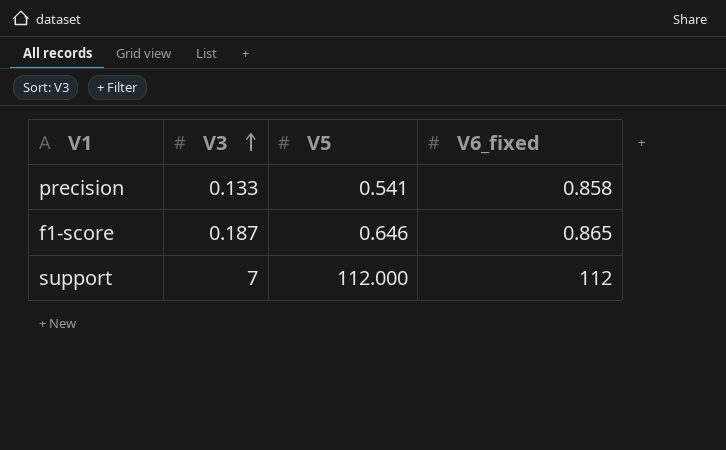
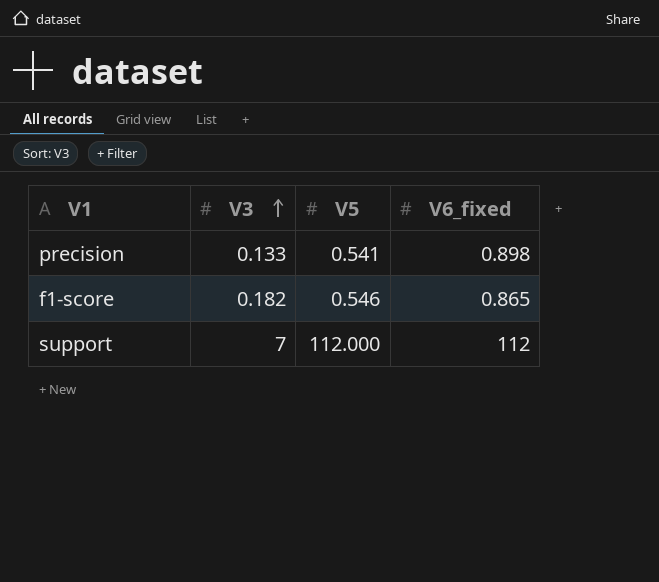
precision | V6_fixed: 0.858 -> 0.898
f1-score | V3: 0.187 -> 0.182
f1-score | V5: 0.646 -> 0.546

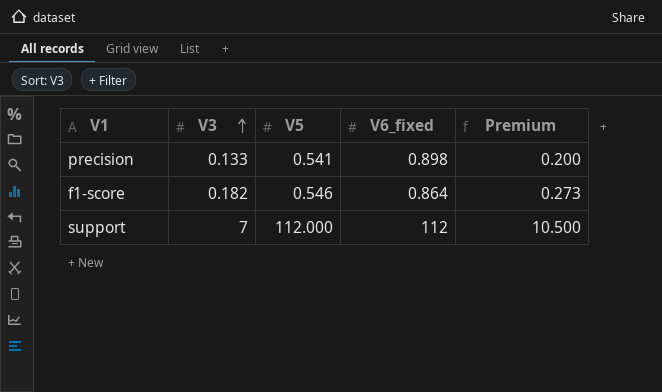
column Premium | formula: none -> [V3] * 1.5
f1-score | V6_fixed: 0.865 -> 0.864

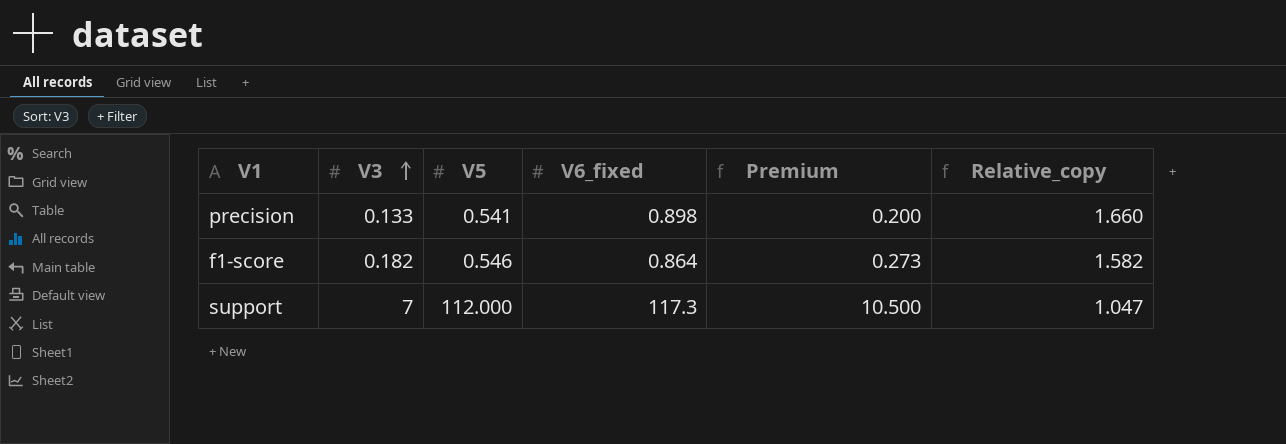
column Relative_copy | formula: none -> [V6_fixed] / [V5]
support | V6_fixed: 112 -> 117.3

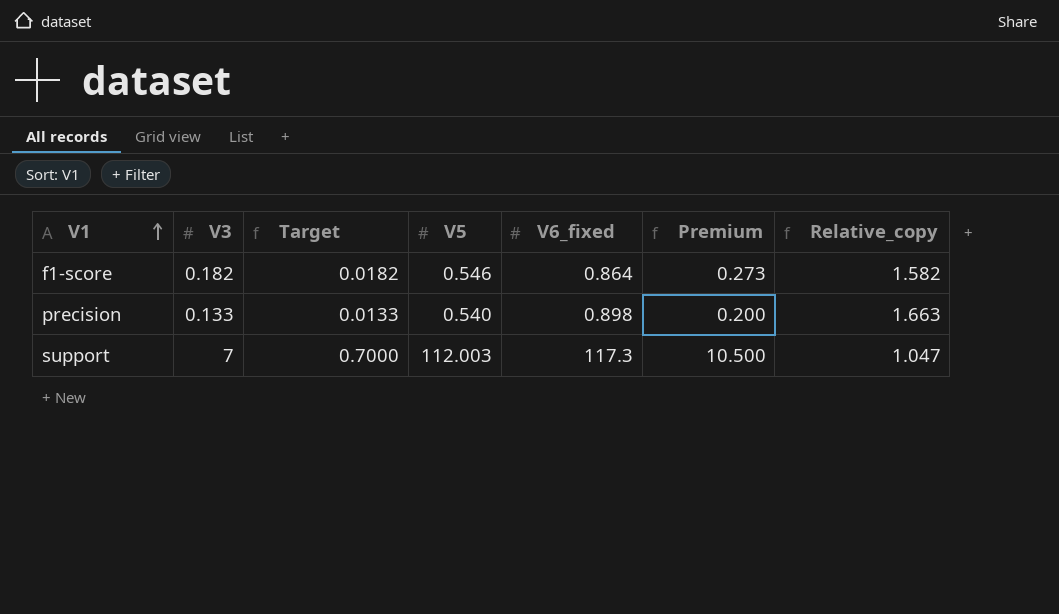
row order: V3 ascending -> V1 ascending
column Target | formula: none -> [V3] * 0.1
precision | V5: 0.541 -> 0.540
precision | Relative_copy: 1.660 -> 1.663
support | V5: 112.000 -> 112.003

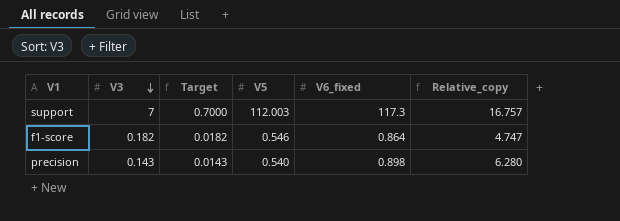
row order: V1 ascending -> V3 descending
column Premium | formula: [V3] * 1.5 -> none
column Relative_copy | formula: [V6_fixed] / [V5] -> [V6_fixed] / [V3]
precision | V3: 0.133 -> 0.143
precision | Target: 0.0133 -> 0.0143

